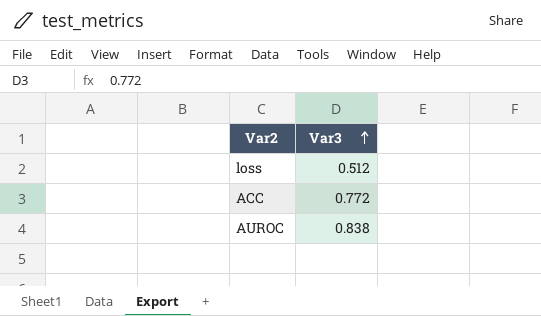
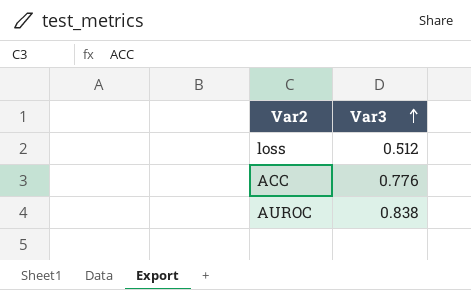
ACC | Var3: 0.772 -> 0.776

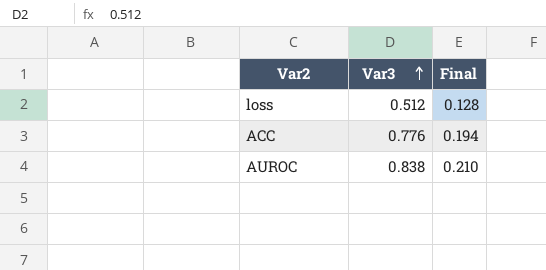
column Final | formula: none -> [Var3] * 0.25

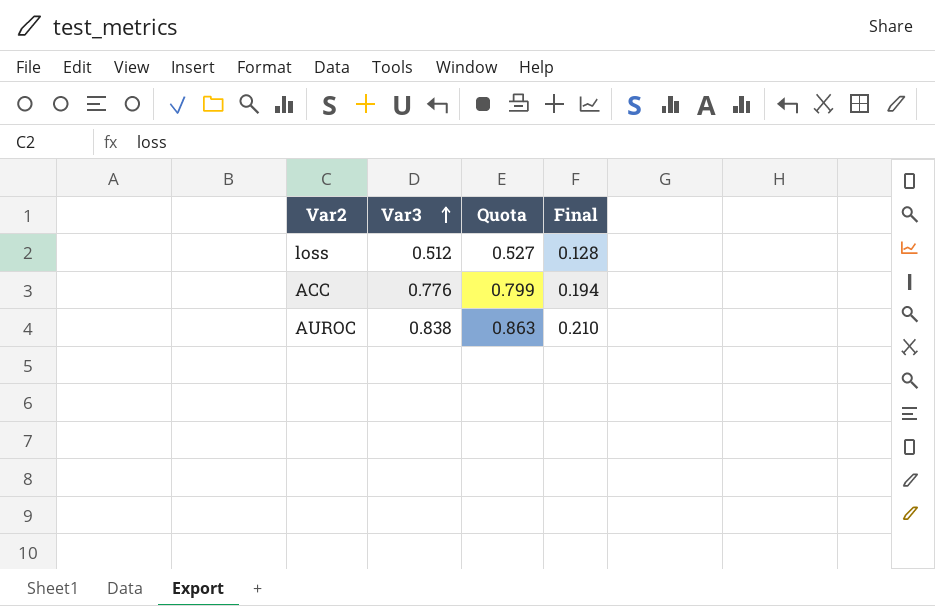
column Quota | formula: none -> [Var3] * 1.03

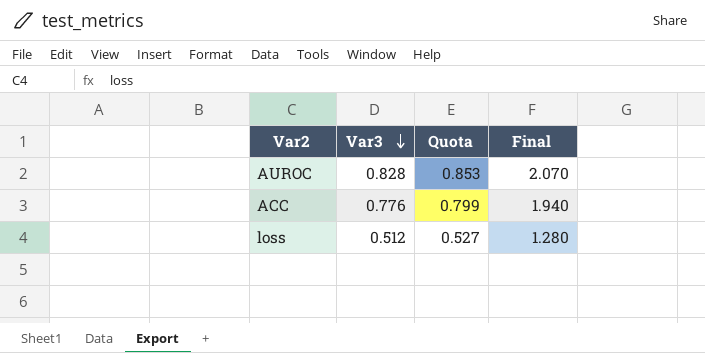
row order: Var3 ascending -> Var3 descending
column Final | formula: [Var3] * 0.25 -> [Var3] * 2.5
AUROC | Var3: 0.838 -> 0.828
AUROC | Quota: 0.863 -> 0.853

